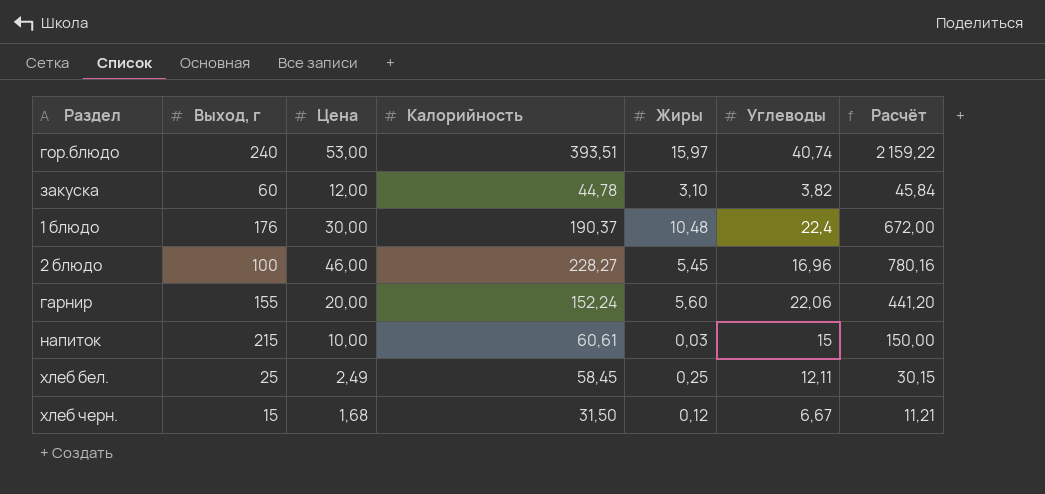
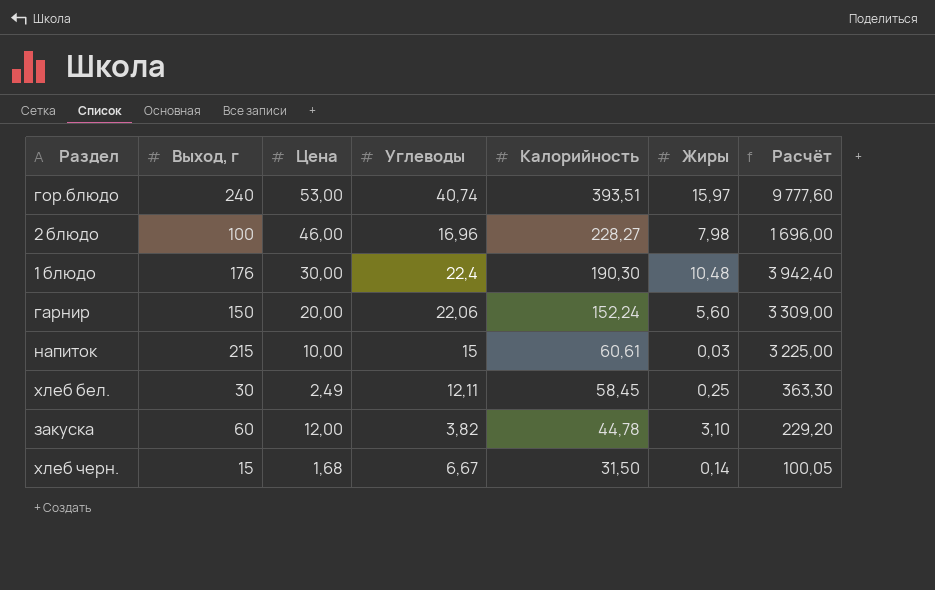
row order: none -> Калорийность descending
column Углеводы | position: 6 -> 4
column Расчёт | formula: [Цена] * [Углеводы] -> [Выход, г] * [Углеводы]
2 блюдо | Жиры: 5,45 -> 7,98
1 блюдо | Калорийность: 190,37 -> 190,30
гарнир | Выход, г: 155 -> 150
хлеб бел. | Выход, г: 25 -> 30
хлеб черн. | Жиры: 0,12 -> 0,14

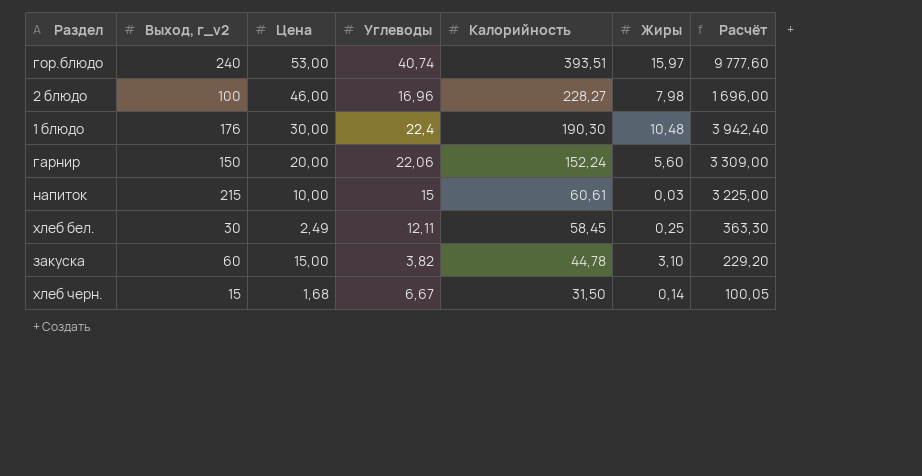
column name: Выход, г -> Выход, г_v2
закуска | Цена: 12,00 -> 15,00

